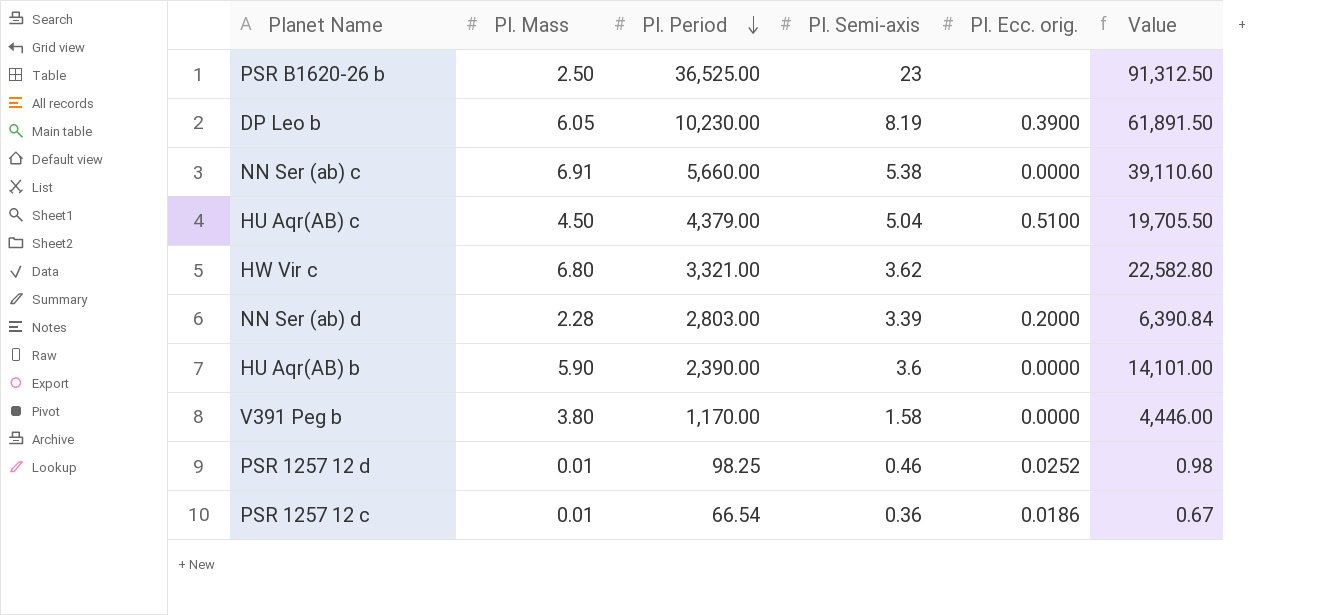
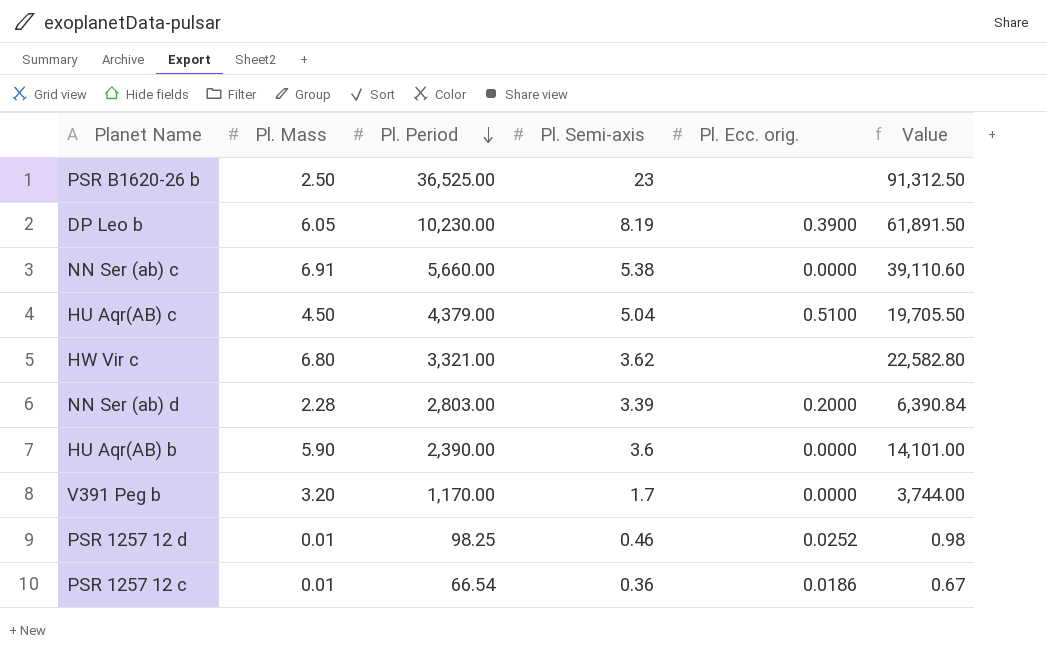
V391 Peg b | Pl. Mass: 3.80 -> 3.20
V391 Peg b | Pl. Semi-axis: 1.58 -> 1.7
V391 Peg b | Value: 4,446.00 -> 3,744.00

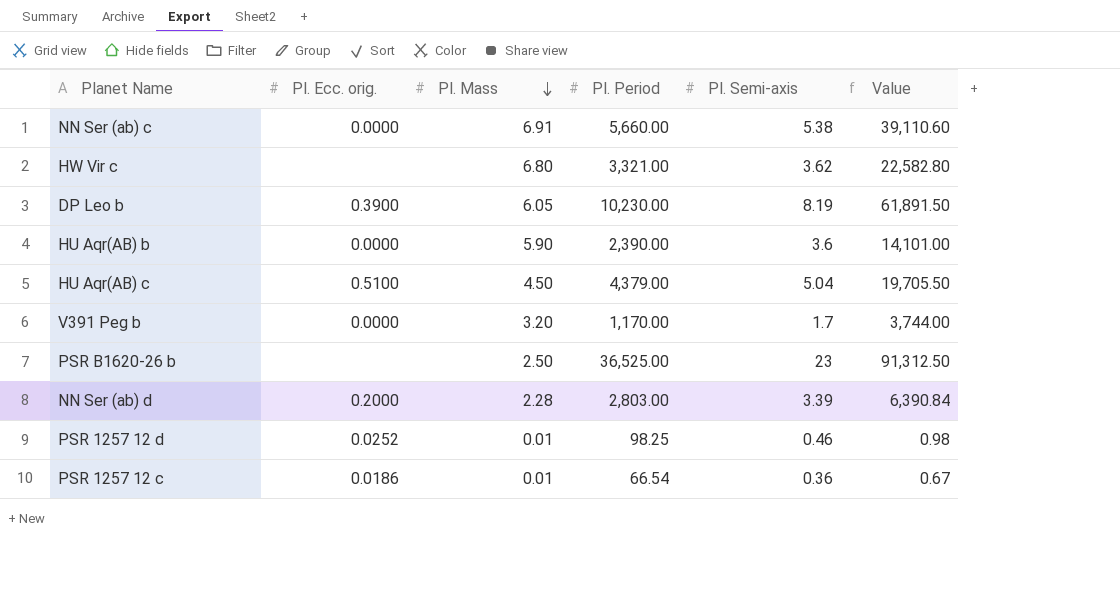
row order: Pl. Period descending -> Pl. Mass descending
column Pl. Ecc. orig. | position: 5 -> 2

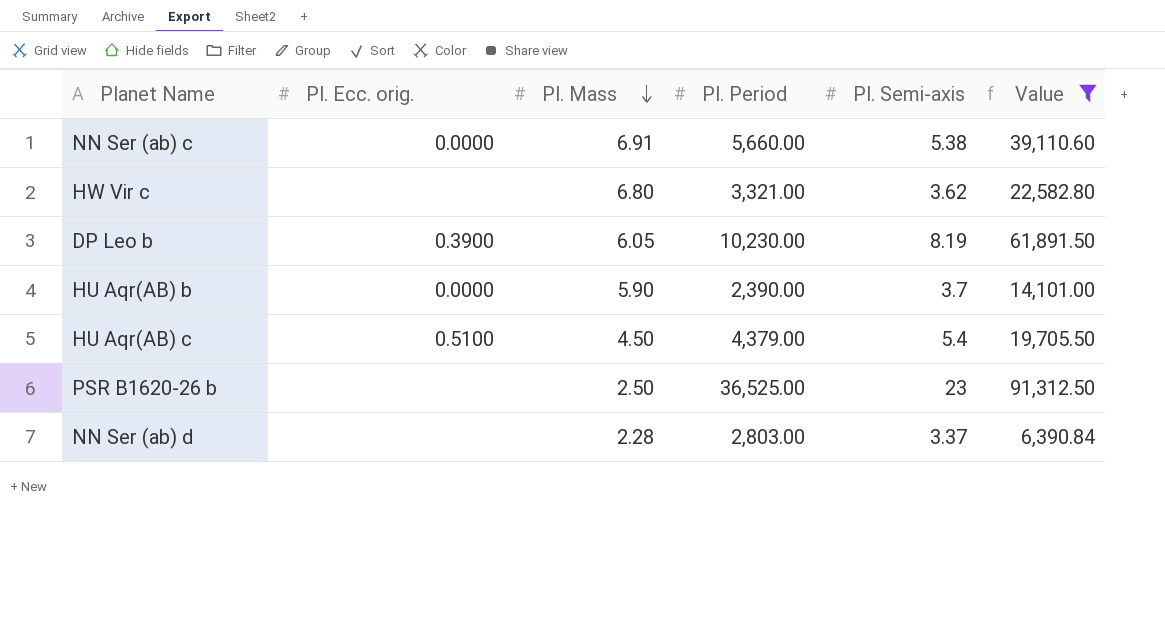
filter: none -> Value >= 6,390.84
HU Aqr(AB) b | Pl. Semi-axis: 3.6 -> 3.7
HU Aqr(AB) c | Pl. Semi-axis: 5.04 -> 5.4
NN Ser (ab) d | Pl. Ecc. orig.: 0.2000 -> none
NN Ser (ab) d | Pl. Semi-axis: 3.39 -> 3.37

